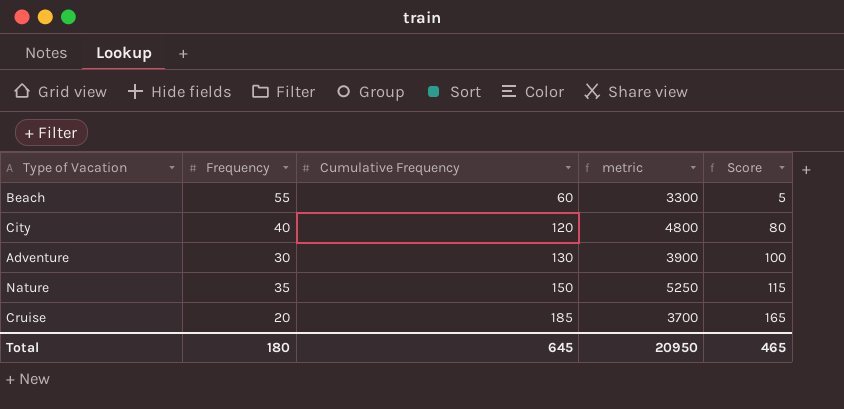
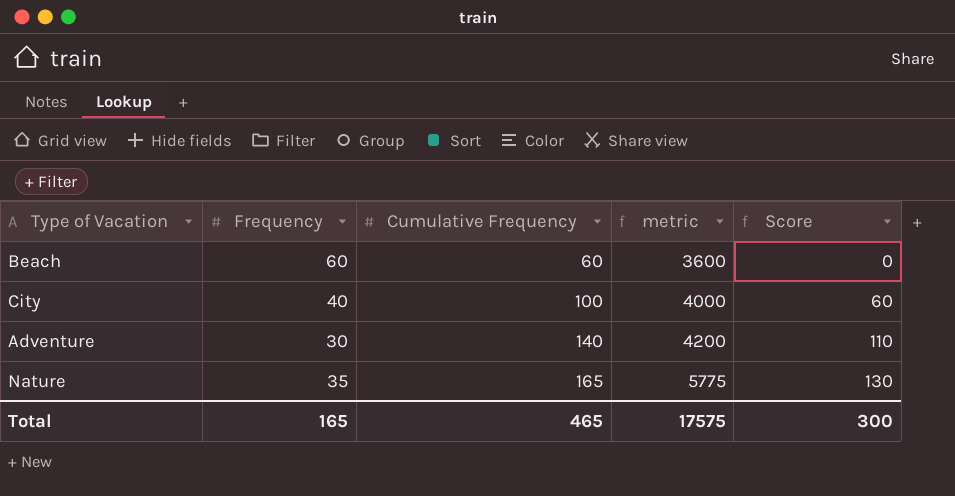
row Cruise: 20 | 185 | 3700 | 165 -> none
Beach | Frequency: 55 -> 60
Beach | metric: 3300 -> 3600
Beach | Score: 5 -> 0
City | Cumulative Frequency: 120 -> 100
City | metric: 4800 -> 4000
City | Score: 80 -> 60
Adventure | Cumulative Frequency: 130 -> 140
Adventure | metric: 3900 -> 4200
Adventure | Score: 100 -> 110
Nature | Cumulative Frequency: 150 -> 165
Nature | metric: 5250 -> 5775
Nature | Score: 115 -> 130
Total | Frequency: 180 -> 165
Total | Cumulative Frequency: 645 -> 465
Total | metric: 20950 -> 17575
Total | Score: 465 -> 300

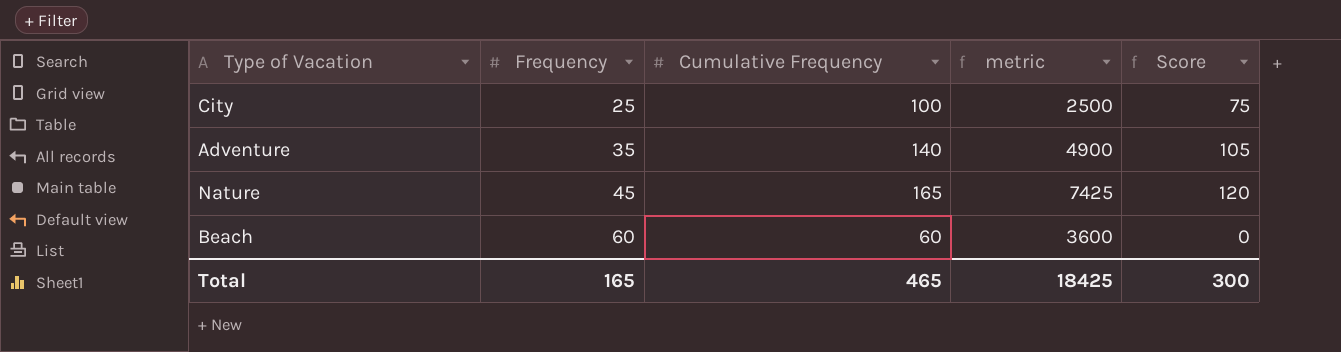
row order: Cumulative Frequency ascending -> Frequency ascending
City | Frequency: 40 -> 25
City | metric: 4000 -> 2500
City | Score: 60 -> 75
Adventure | Frequency: 30 -> 35
Adventure | metric: 4200 -> 4900
Adventure | Score: 110 -> 105
Nature | Frequency: 35 -> 45
Nature | metric: 5775 -> 7425
Nature | Score: 130 -> 120
Total | metric: 17575 -> 18425

